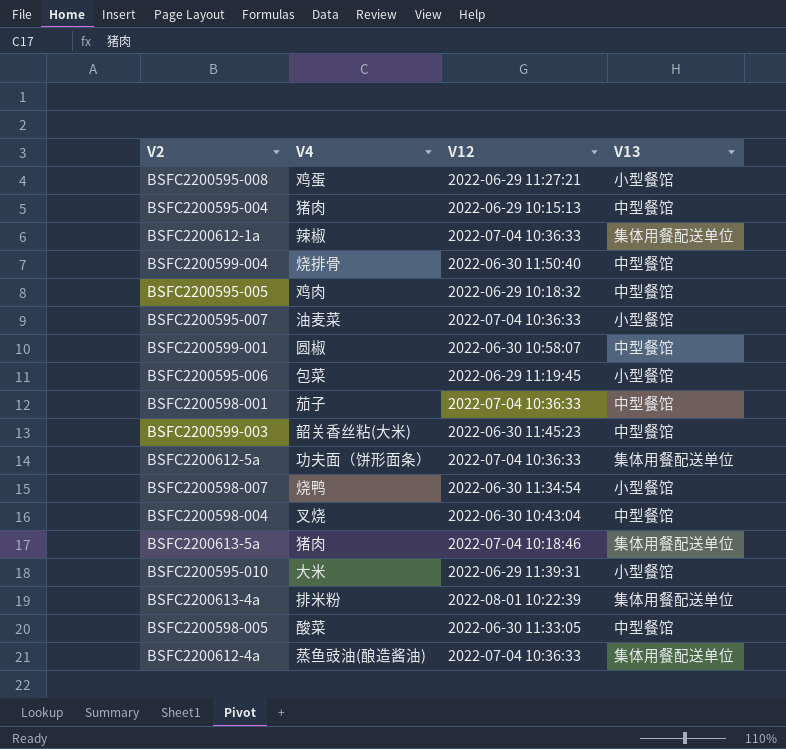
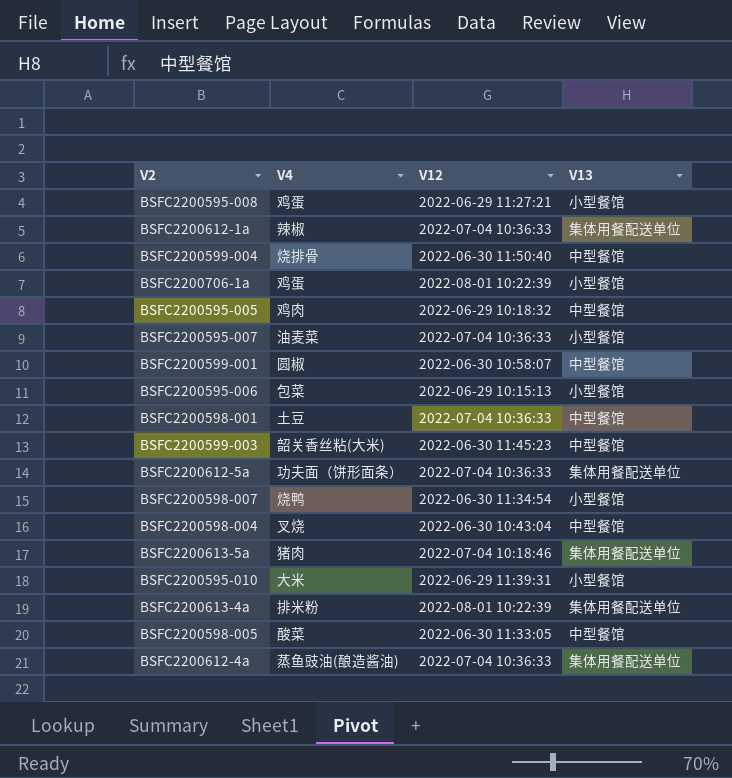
row BSFC2200595-004: 猪肉 | 2022-06-29 10:15:13 | 中型餐馆 -> none
row BSFC2200706-1a: none -> 鸡蛋 | 2022-08-01 10:22:39 | 小型餐馆
BSFC2200595-006 | V12: 2022-06-29 11:19:45 -> 2022-06-29 10:15:13
BSFC2200598-001 | V4: 茄子 -> 土豆

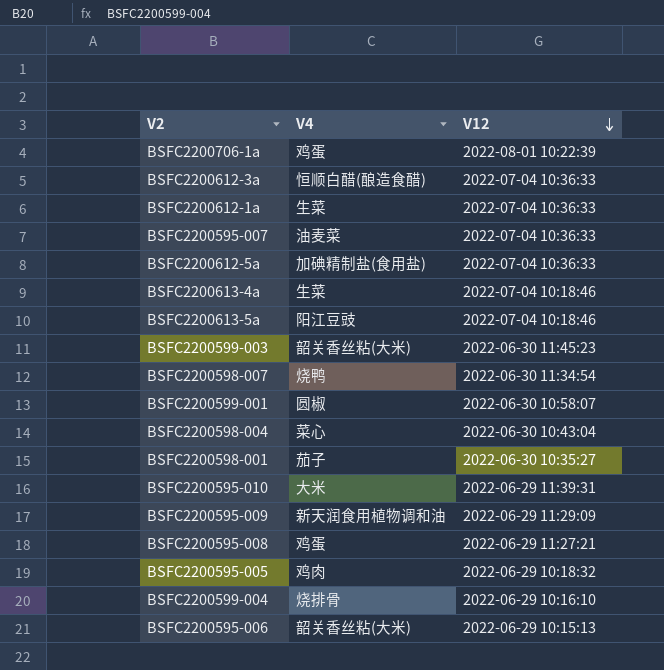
row order: none -> V12 descending
column V13 | position: 4 -> none
row BSFC2200598-005: 酸菜 | 2022-06-30 11:33:05 | 中型餐馆 -> none
row BSFC2200612-4a: 蒸鱼豉油(酿造酱油) | 2022-07-04 10:36:33 | 集体用餐配送单位 -> none
row BSFC2200612-3a: none -> 恒顺白醋(酿造食醋) | 2022-07-04 10:36:33
BSFC2200612-1a | V4: 辣椒 -> 生菜
BSFC2200612-5a | V4: 功夫面（饼形面条） -> 加碘精制盐(食用盐)
BSFC2200613-4a | V4: 排米粉 -> 生菜
BSFC2200613-4a | V12: 2022-08-01 10:22:39 -> 2022-07-04 10:18:46
BSFC2200613-5a | V4: 猪肉 -> 阳江豆豉
BSFC2200598-004 | V4: 叉烧 -> 菜心
BSFC2200598-001 | V4: 土豆 -> 茄子
BSFC2200598-001 | V12: 2022-07-04 10:36:33 -> 2022-06-30 10:35:27
row BSFC2200595-009: none -> 新天润食用植物调和油 | 2022-06-29 11:29:09
BSFC2200599-004 | V12: 2022-06-30 11:50:40 -> 2022-06-29 10:16:10
BSFC2200595-006 | V4: 包菜 -> 韶关香丝粘(大米)

